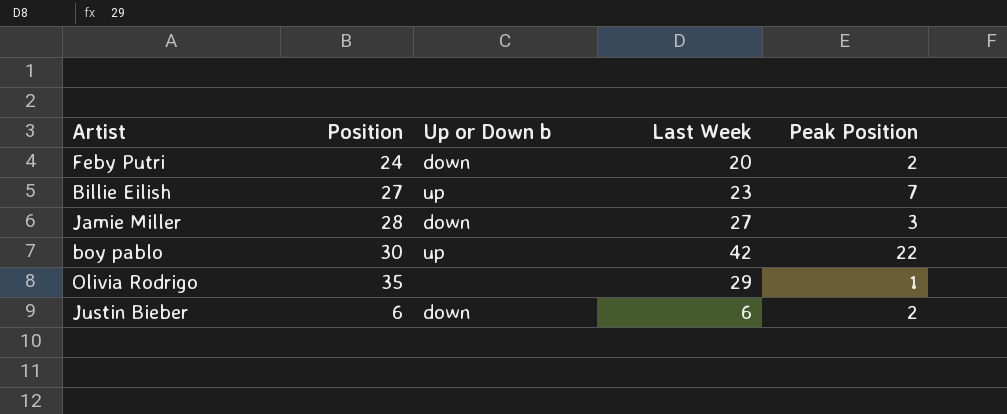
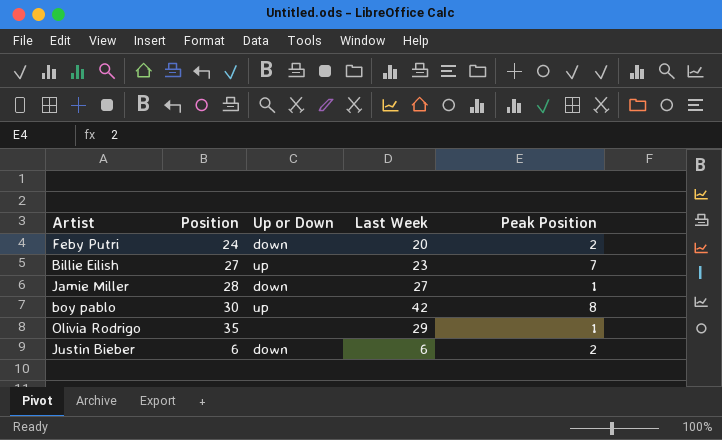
column name: Up or Down b -> Up or Down
Jamie Miller | Peak Position: 3 -> 1
boy pablo | Peak Position: 22 -> 8

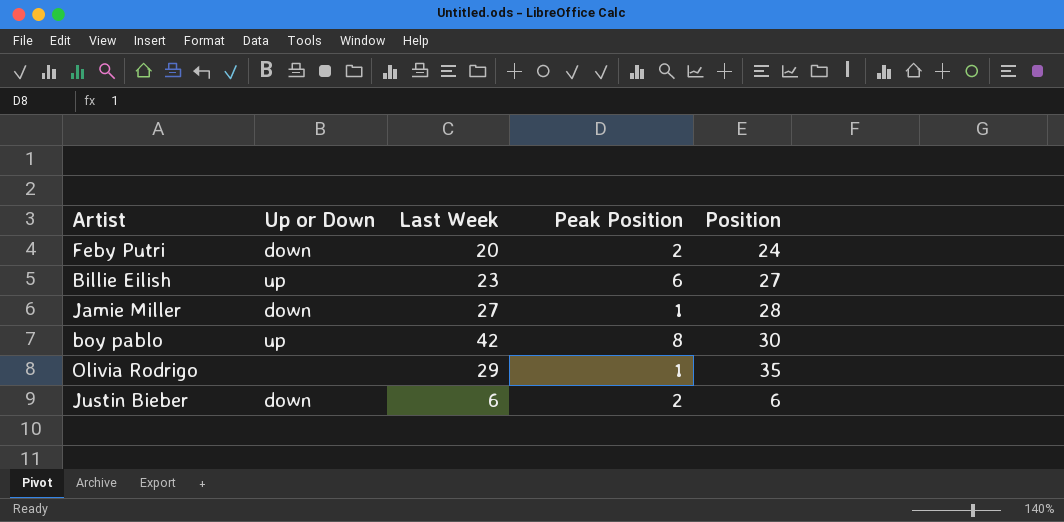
column Position | position: 2 -> 5
Billie Eilish | Peak Position: 7 -> 6

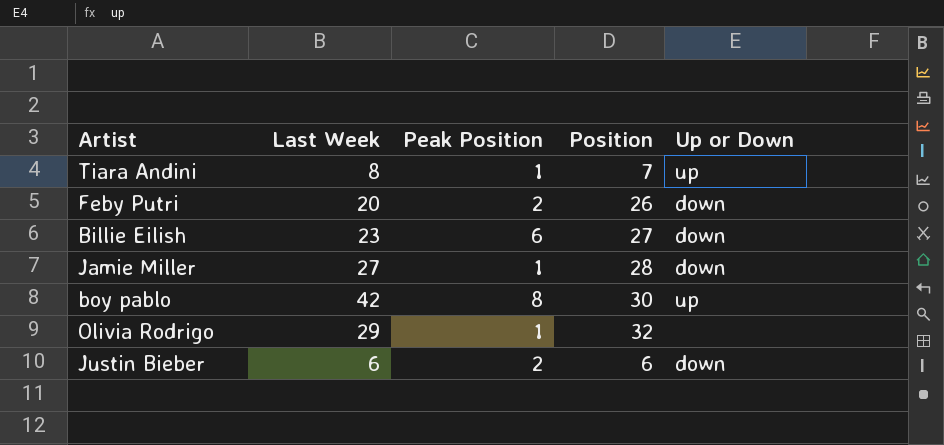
column Up or Down | position: 2 -> 5
row Tiara Andini: none -> 8 | 1 | 7 | up
Feby Putri | Position: 24 -> 26
Billie Eilish | Up or Down: up -> down
Olivia Rodrigo | Position: 35 -> 32

